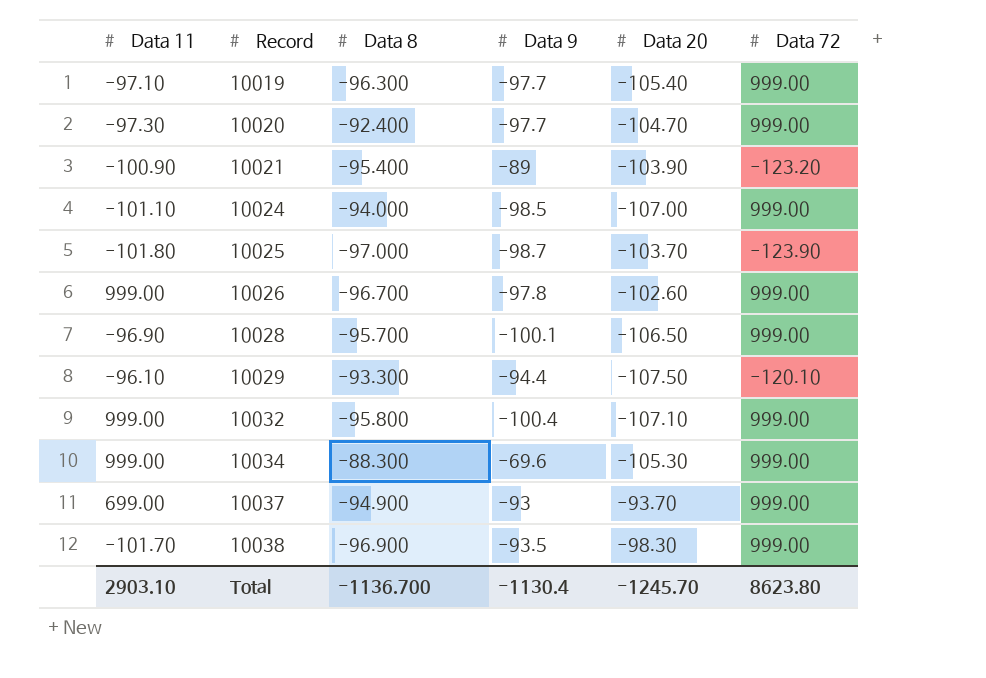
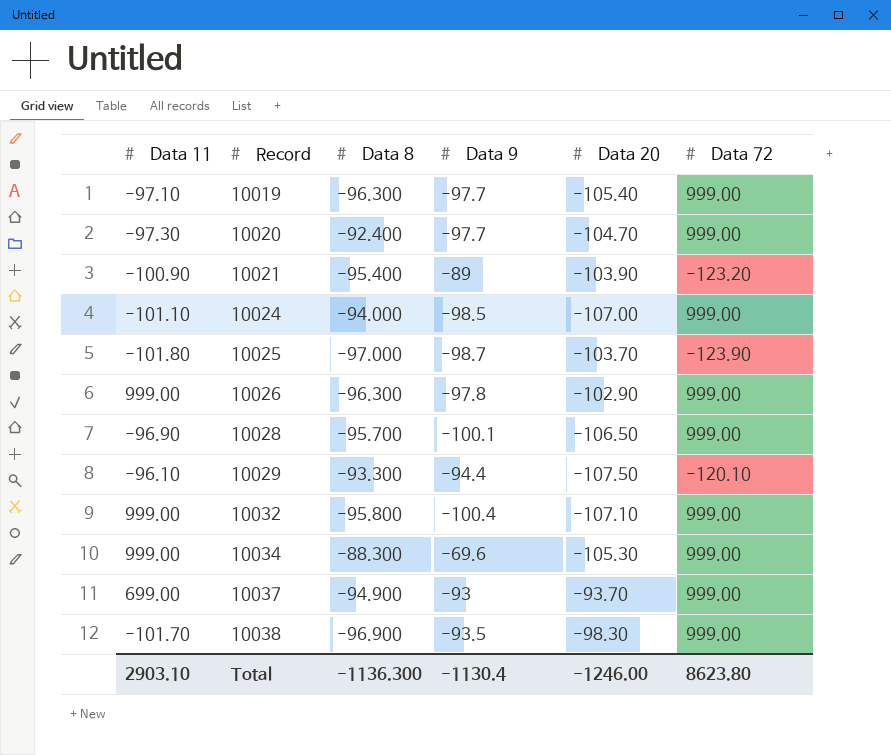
10026 | Data 8: -96.700 -> -96.300
10026 | Data 20: -102.60 -> -102.90
Total | Data 8: -1136.700 -> -1136.300
Total | Data 20: -1245.70 -> -1246.00

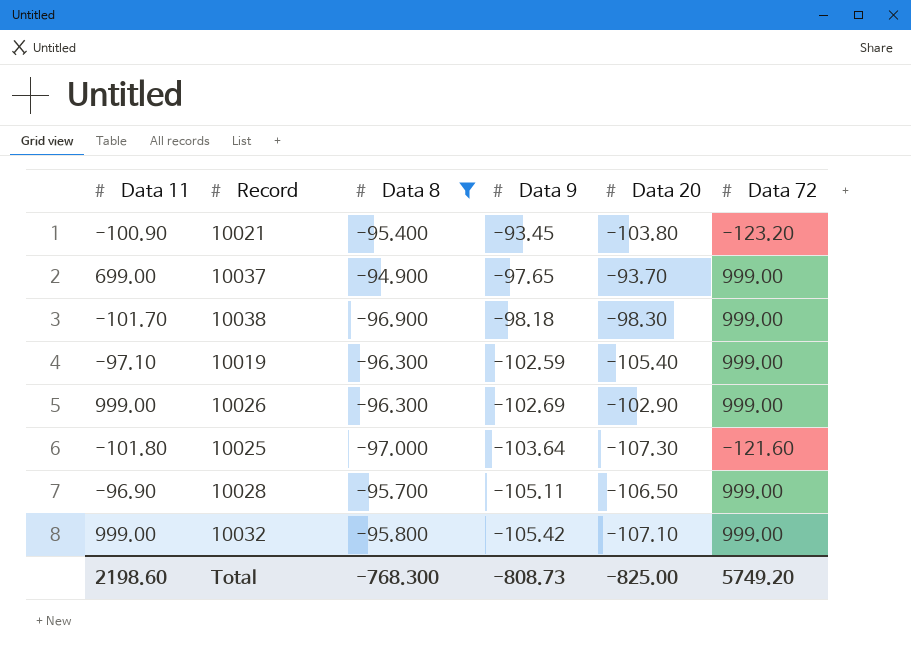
filter: none -> Data 8 <= -94.900
row order: Record ascending -> Data 9 descending
10021 | Data 9: -89 -> -93.45
10021 | Data 20: -103.90 -> -103.80
10037 | Data 9: -93 -> -97.65
10038 | Data 9: -93.5 -> -98.18
10019 | Data 9: -97.7 -> -102.59
10026 | Data 9: -97.8 -> -102.69
10025 | Data 9: -98.7 -> -103.64
10025 | Data 20: -103.70 -> -107.30
10025 | Data 72: -123.90 -> -121.60
10028 | Data 9: -100.1 -> -105.11
10032 | Data 9: -100.4 -> -105.42
Total | Data 11: 2903.10 -> 2198.60
Total | Data 8: -1136.300 -> -768.300
Total | Data 9: -1130.4 -> -808.73
Total | Data 20: -1246.00 -> -825.00
Total | Data 72: 8623.80 -> 5749.20

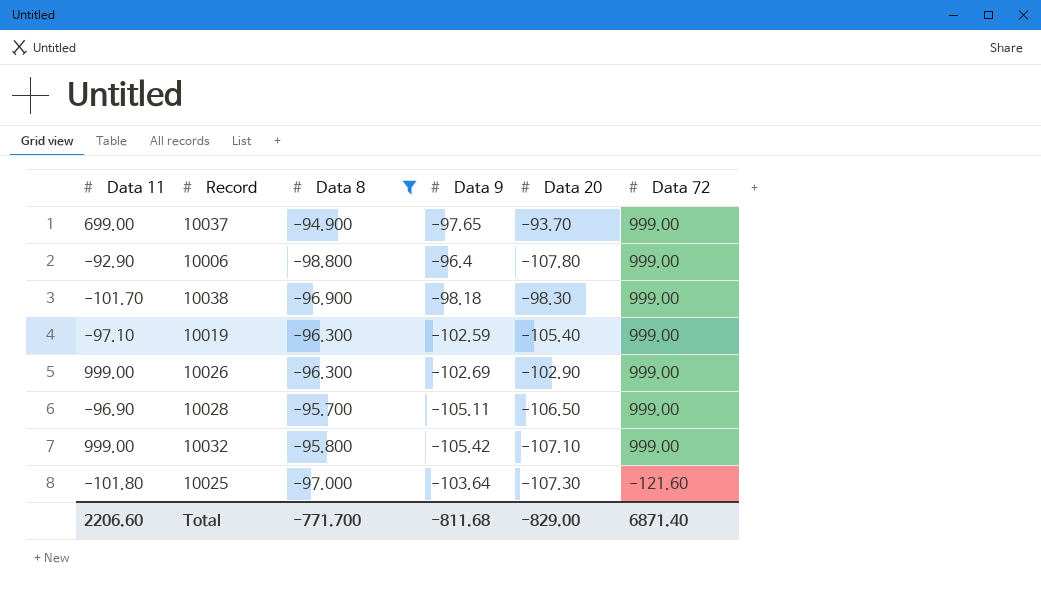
row order: Data 9 descending -> Data 72 descending
row 10021: -100.90 | -95.400 | -93.45 | -103.80 | -123.20 -> none
row 10006: none -> -92.90 | -98.800 | -96.4 | -107.80 | 999.00
Total | Data 11: 2198.60 -> 2206.60
Total | Data 8: -768.300 -> -771.700
Total | Data 9: -808.73 -> -811.68
Total | Data 20: -825.00 -> -829.00
Total | Data 72: 5749.20 -> 6871.40

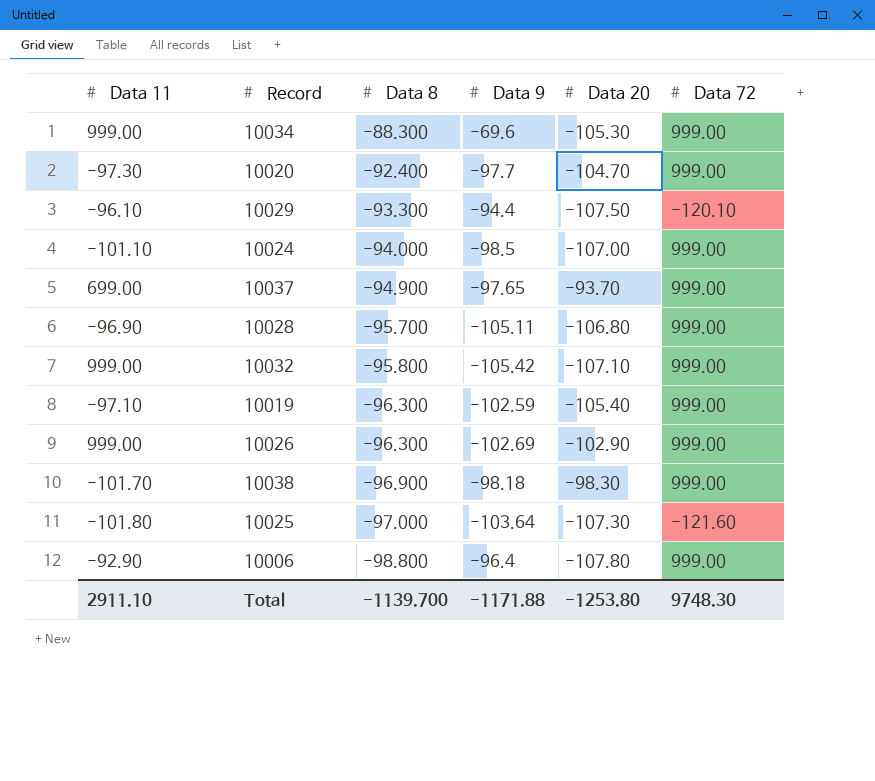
filter: Data 8 <= -94.900 -> none
row order: Data 72 descending -> Data 8 descending
10028 | Data 20: -106.50 -> -106.80
Total | Data 11: 2206.60 -> 2911.10
Total | Data 8: -771.700 -> -1139.700
Total | Data 9: -811.68 -> -1171.88
Total | Data 20: -829.00 -> -1253.80
Total | Data 72: 6871.40 -> 9748.30

